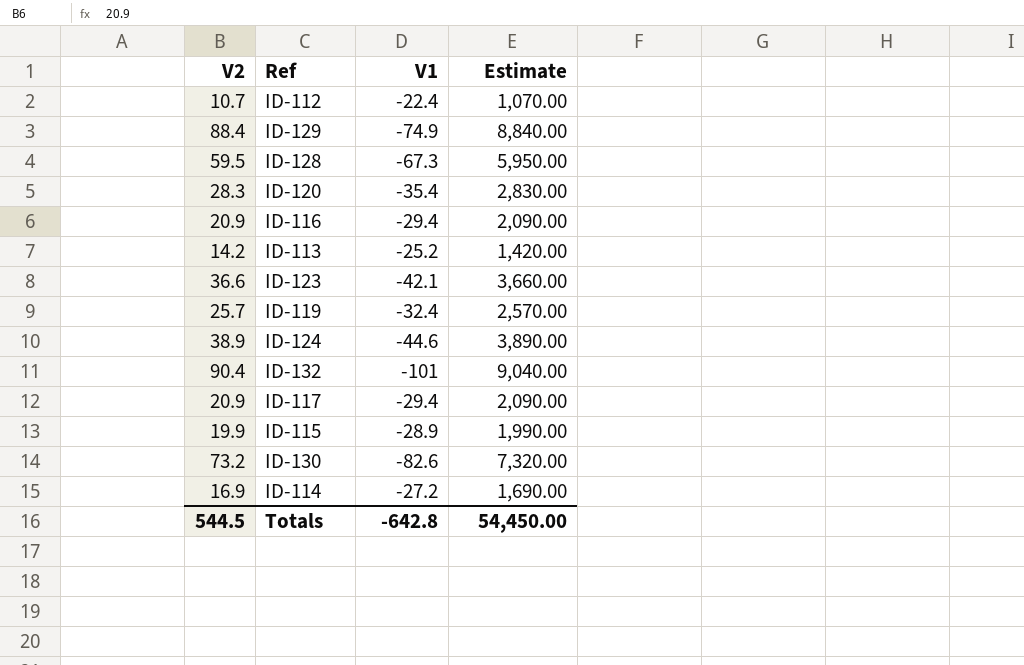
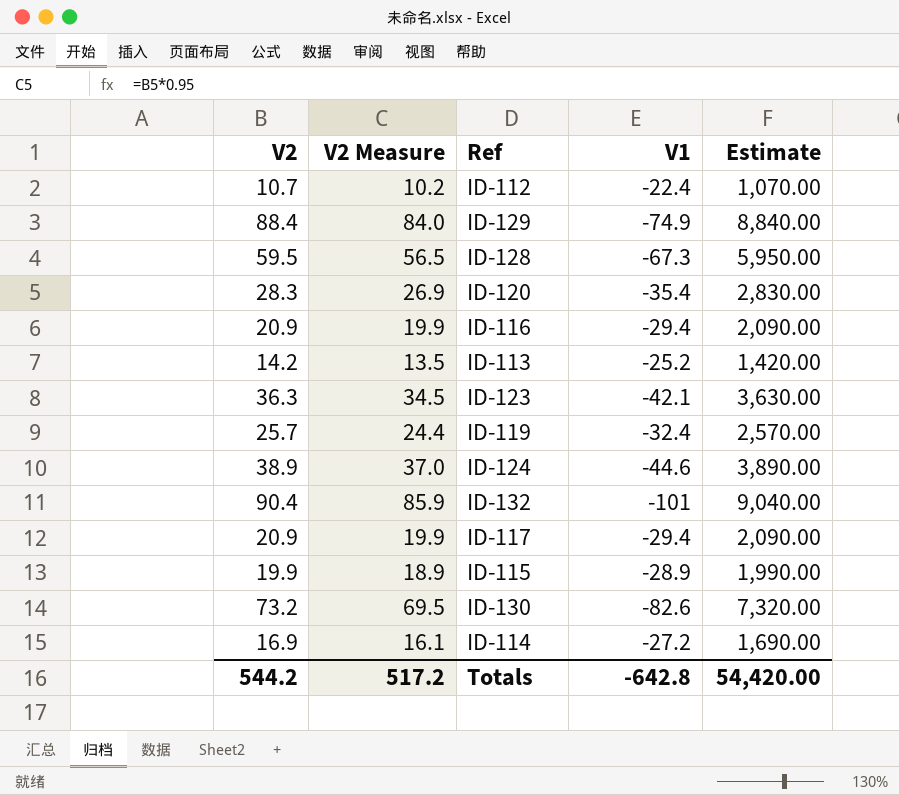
column V2 Measure | formula: none -> [V2] * 0.95
ID-123 | V2: 36.6 -> 36.3
ID-123 | Estimate: 3,660.00 -> 3,630.00
Totals | V2: 544.5 -> 544.2
Totals | Estimate: 54,450.00 -> 54,420.00

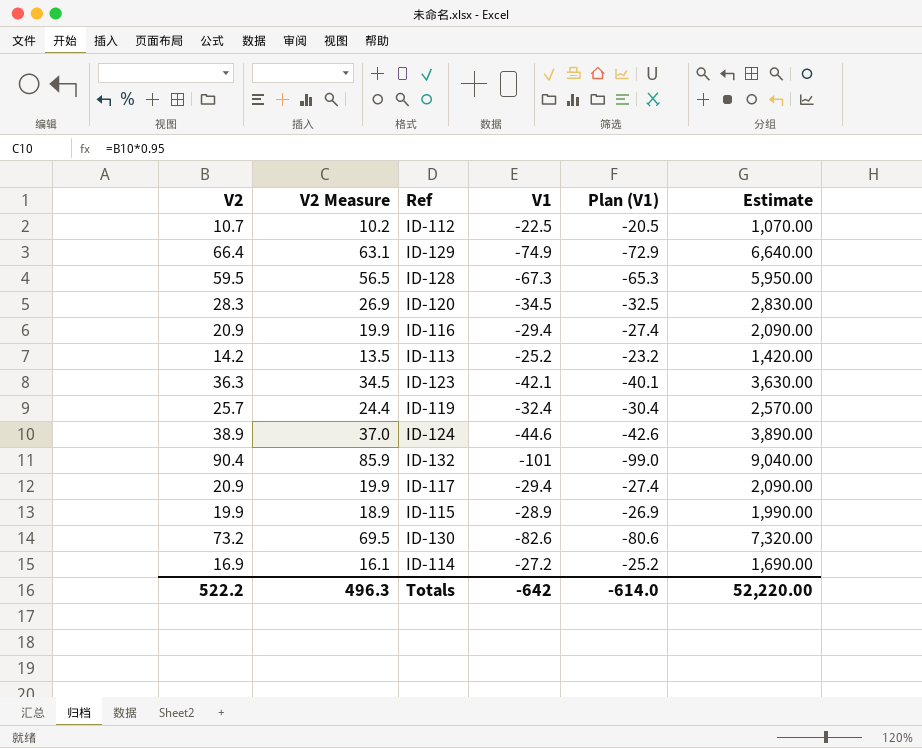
column Plan (V1) | formula: none -> [V1] + 2
ID-112 | V1: -22.4 -> -22.5
ID-129 | V2: 88.4 -> 66.4
ID-129 | V2 Measure: 84.0 -> 63.1
ID-129 | Estimate: 8,840.00 -> 6,640.00
ID-120 | V1: -35.4 -> -34.5
Totals | V2: 544.2 -> 522.2
Totals | V2 Measure: 517.2 -> 496.3
Totals | V1: -642.8 -> -642
Totals | Estimate: 54,420.00 -> 52,220.00

